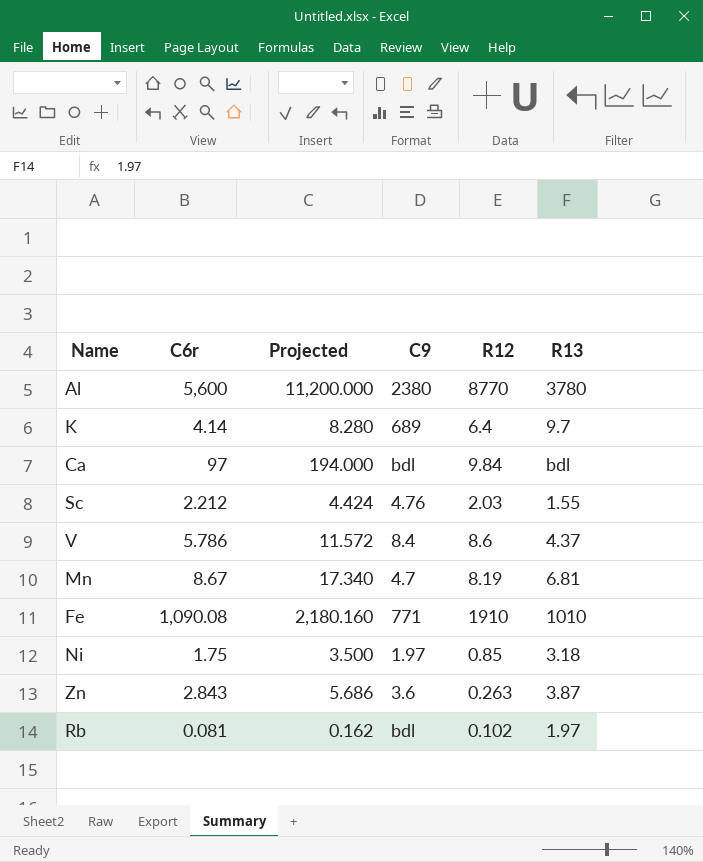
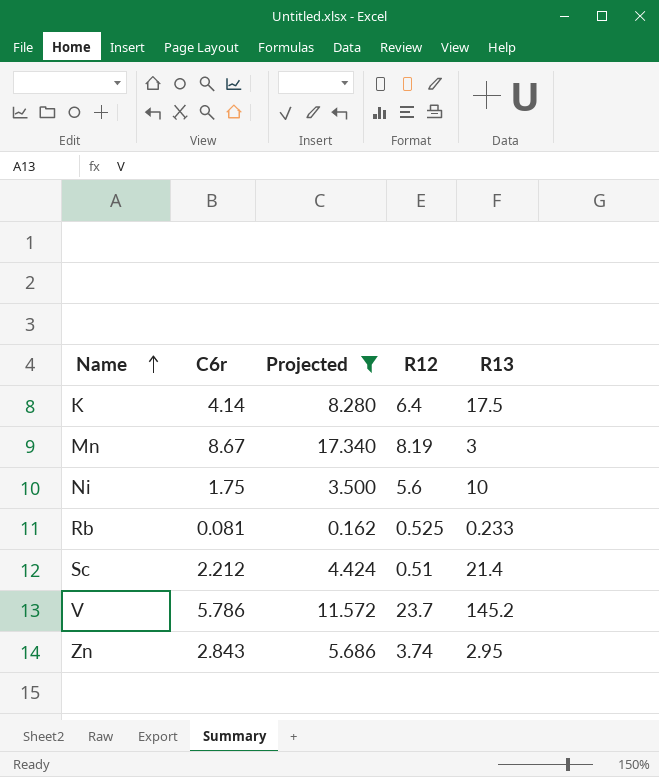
filter: none -> Projected <= 17.340
row order: none -> Name ascending
column C9 | position: 4 -> none
K | R13: 9.7 -> 17.5
Mn | R13: 6.81 -> 3
Ni | R12: 0.85 -> 5.6
Ni | R13: 3.18 -> 10
Rb | R12: 0.102 -> 0.525
Rb | R13: 1.97 -> 0.233
Sc | R12: 2.03 -> 0.51
Sc | R13: 1.55 -> 21.4
V | R12: 8.6 -> 23.7
V | R13: 4.37 -> 145.2
Zn | R12: 0.263 -> 3.74
Zn | R13: 3.87 -> 2.95

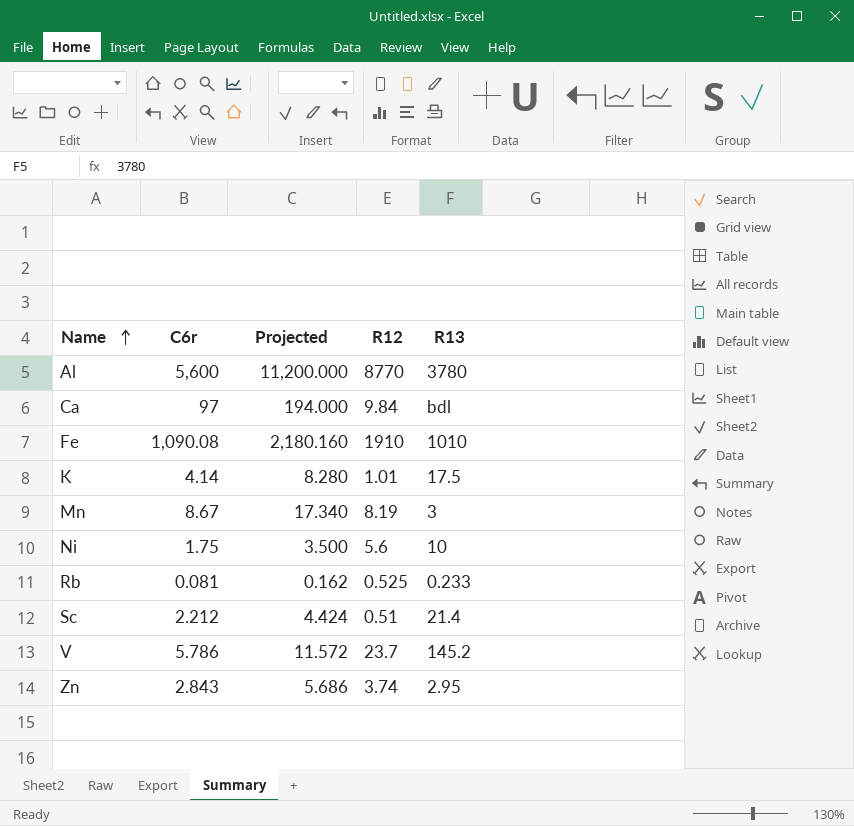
filter: Projected <= 17.340 -> none
K | R12: 6.4 -> 1.01

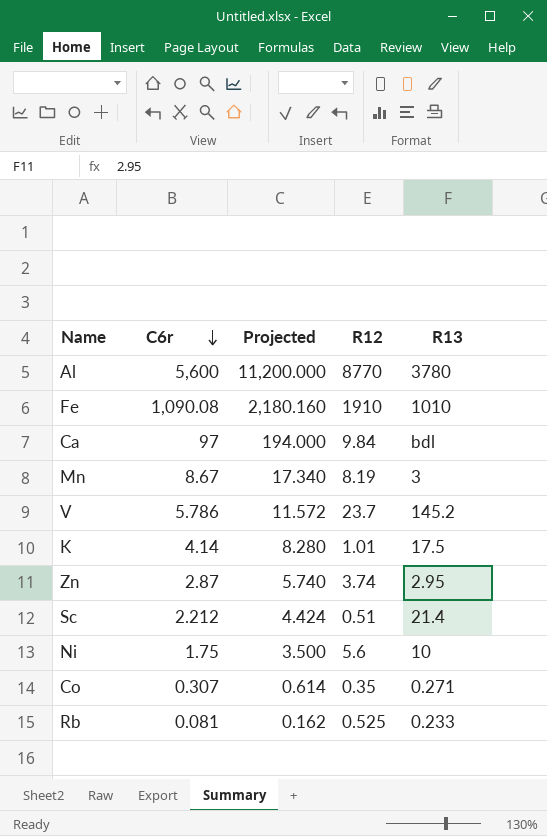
row order: Name ascending -> C6r descending
Zn | C6r: 2.843 -> 2.87
Zn | Projected: 5.686 -> 5.740
row Co: none -> 0.307 | 0.614 | 0.35 | 0.271

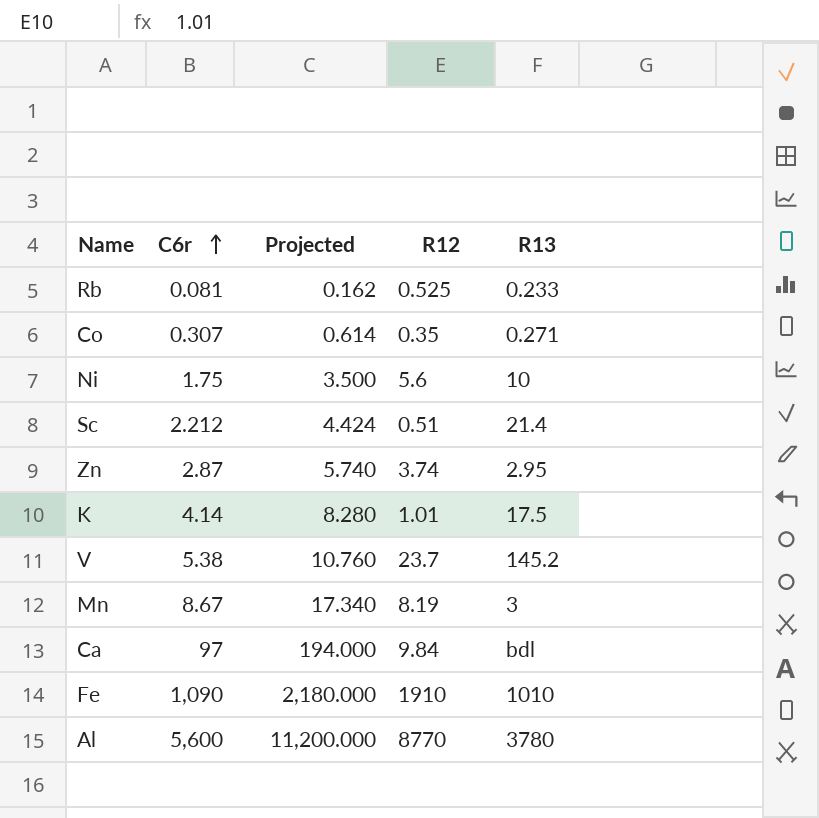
row order: C6r descending -> C6r ascending
V | C6r: 5.786 -> 5.38
V | Projected: 11.572 -> 10.760
Fe | C6r: 1,090.08 -> 1,090
Fe | Projected: 2,180.160 -> 2,180.000

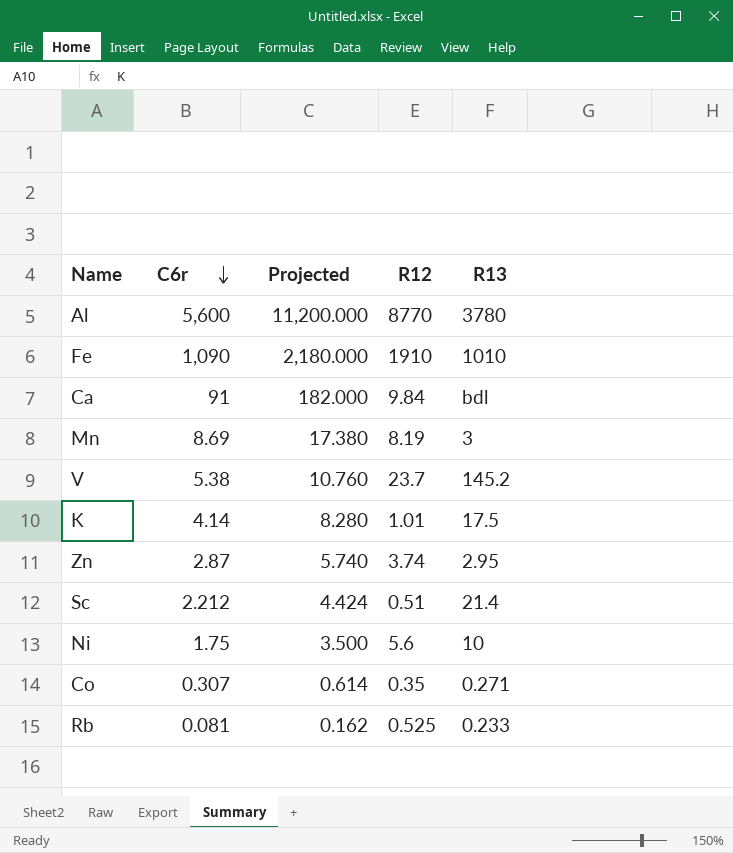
row order: C6r ascending -> C6r descending
Ca | C6r: 97 -> 91
Ca | Projected: 194.000 -> 182.000
Mn | C6r: 8.67 -> 8.69
Mn | Projected: 17.340 -> 17.380

